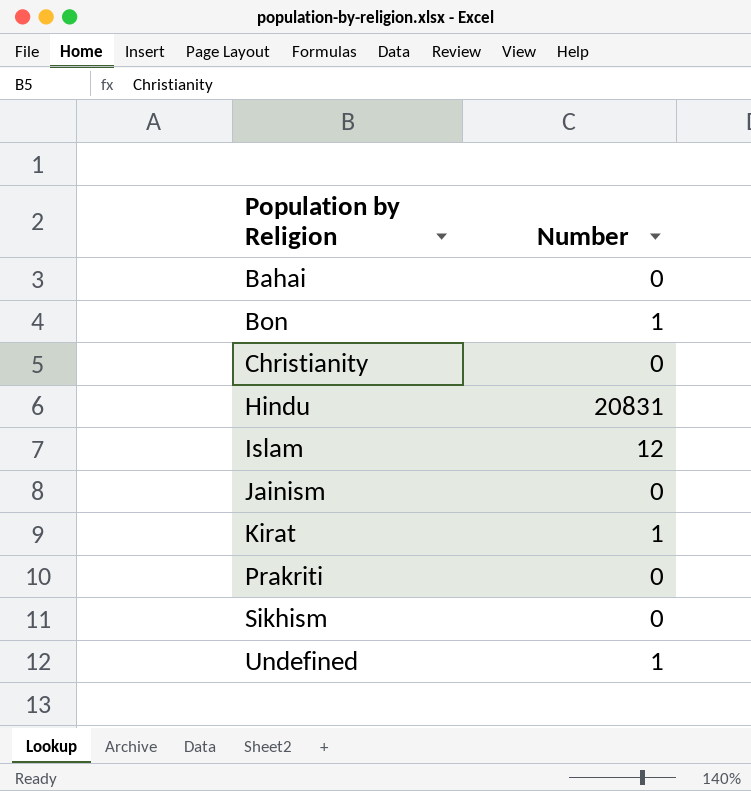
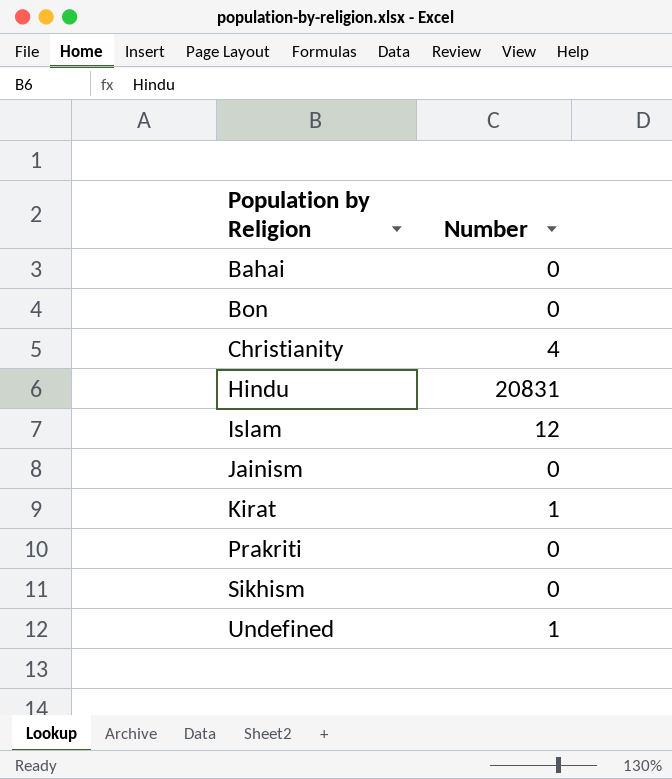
Bon | Number: 1 -> 0
Christianity | Number: 0 -> 4

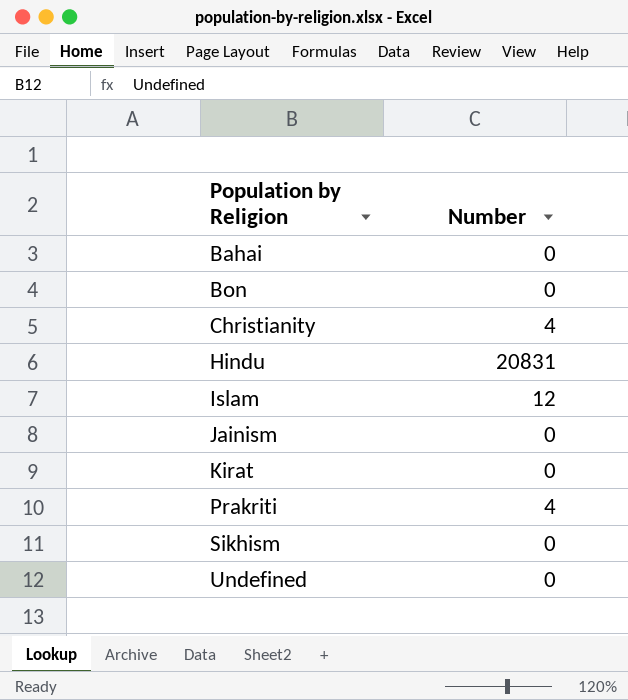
Kirat | Number: 1 -> 0
Prakriti | Number: 0 -> 4
Undefined | Number: 1 -> 0

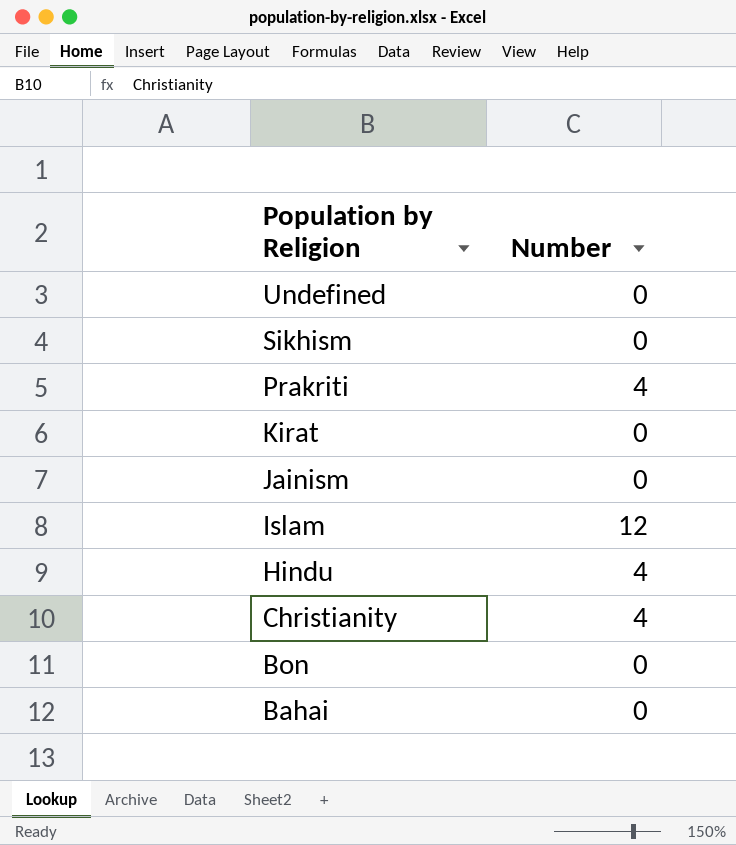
row order: Population by Religion ascending -> Population by Religion descending
Hindu | Number: 20831 -> 4

